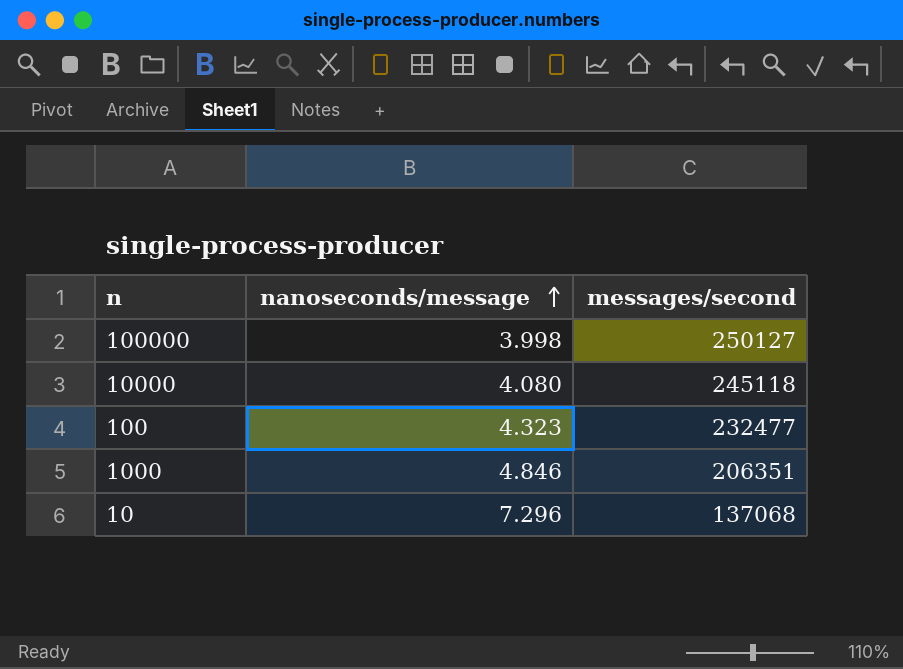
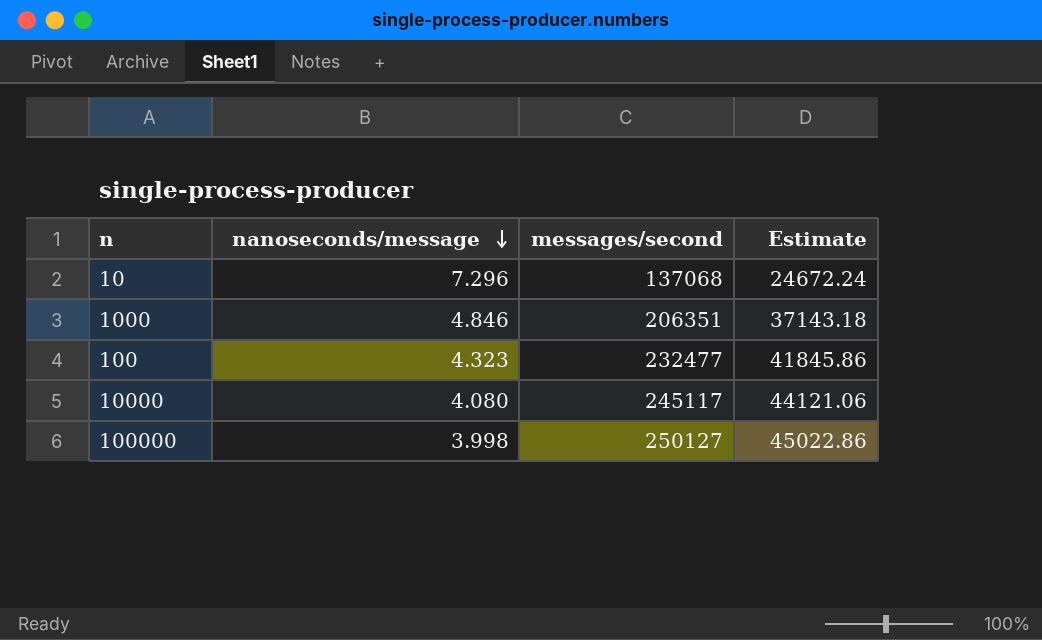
row order: nanoseconds/message ascending -> nanoseconds/message descending
column Estimate | formula: none -> [messages/second] * 0.18
10000 | messages/second: 245118 -> 245117

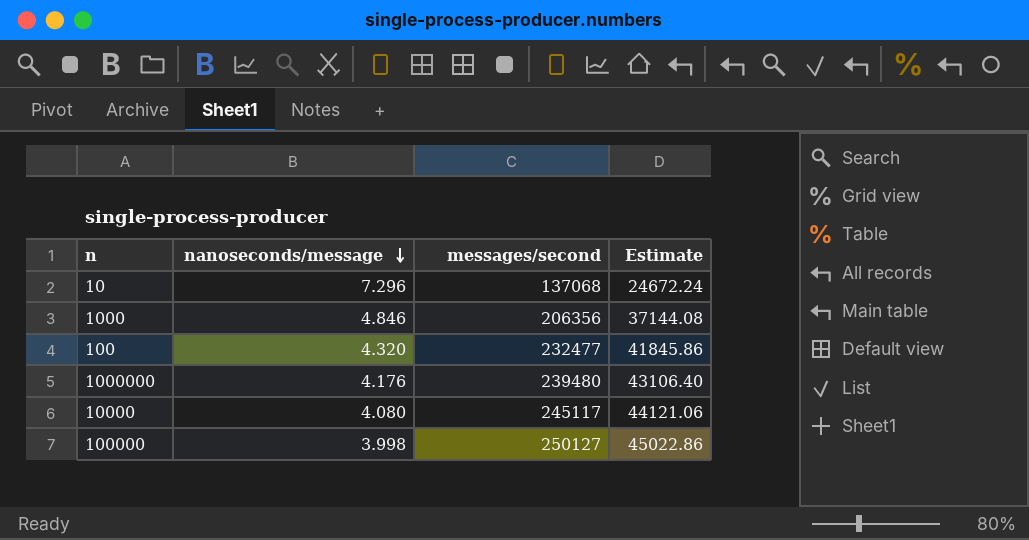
1000 | messages/second: 206351 -> 206356
1000 | Estimate: 37143.18 -> 37144.08
100 | nanoseconds/message: 4.323 -> 4.320
row 1000000: none -> 4.176 | 239480 | 43106.40

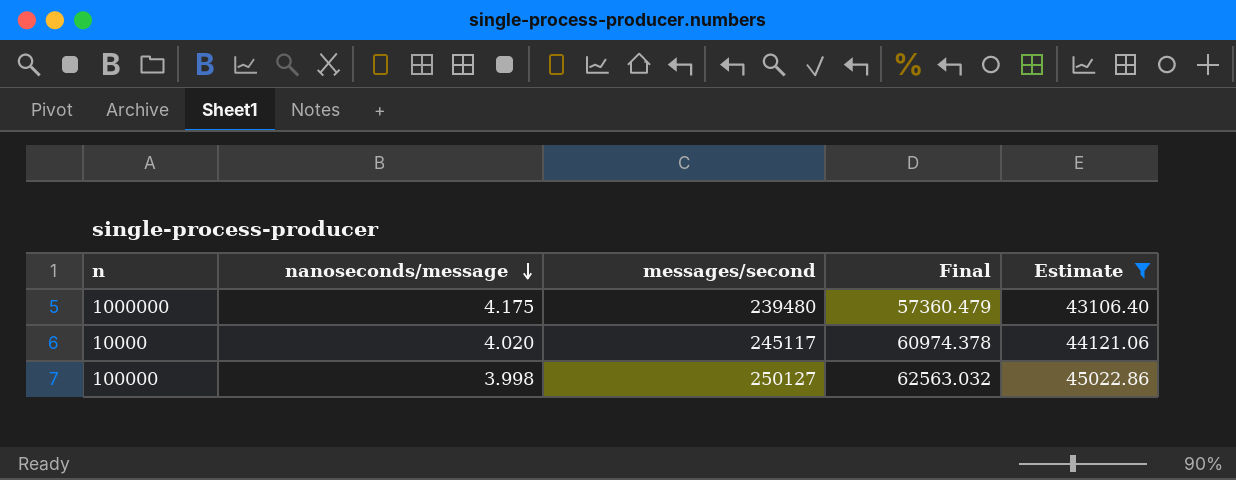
filter: none -> Estimate >= 43106.40
column Final | formula: none -> [messages/second] / [nanoseconds/message]
1000000 | nanoseconds/message: 4.176 -> 4.175
10000 | nanoseconds/message: 4.080 -> 4.020

